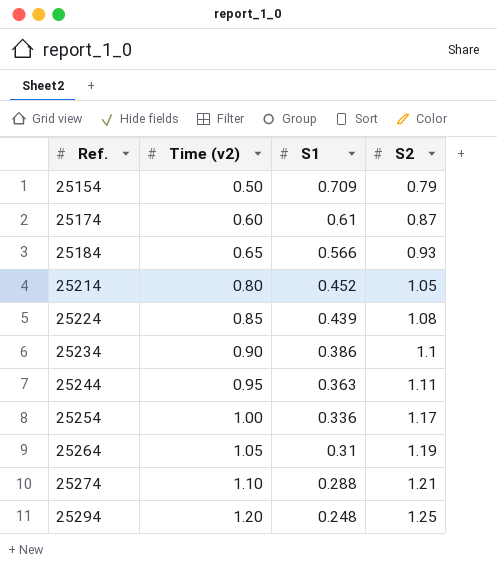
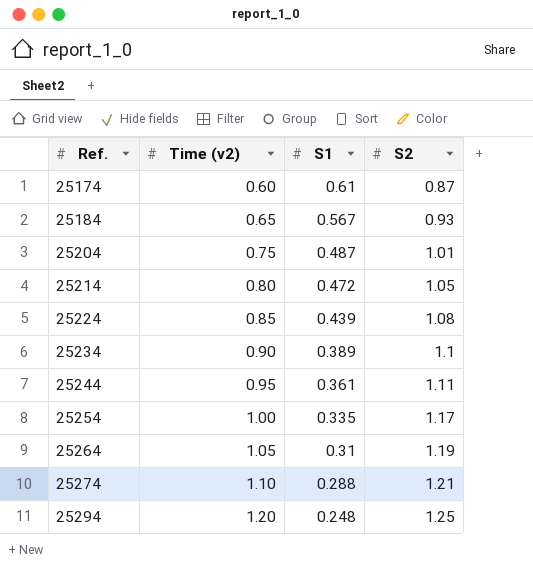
row 25154: 0.50 | 0.709 | 0.79 -> none
25184 | S1: 0.566 -> 0.567
row 25204: none -> 0.75 | 0.487 | 1.01
25214 | S1: 0.452 -> 0.472
25234 | S1: 0.386 -> 0.389
25244 | S1: 0.363 -> 0.361
25254 | S1: 0.336 -> 0.335

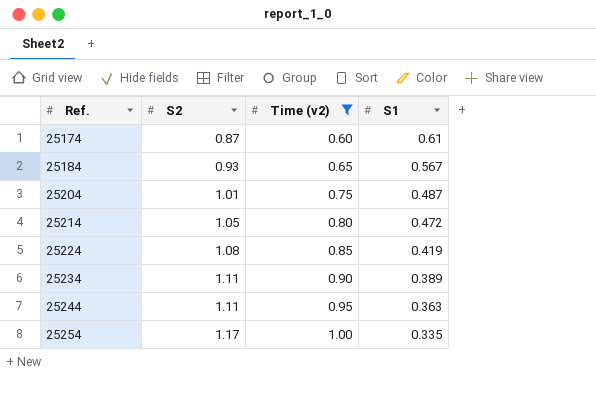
filter: none -> Time (v2) <= 1.00
column S2 | position: 4 -> 2
25224 | S1: 0.439 -> 0.419
25234 | S2: 1.1 -> 1.11
25244 | S1: 0.361 -> 0.363

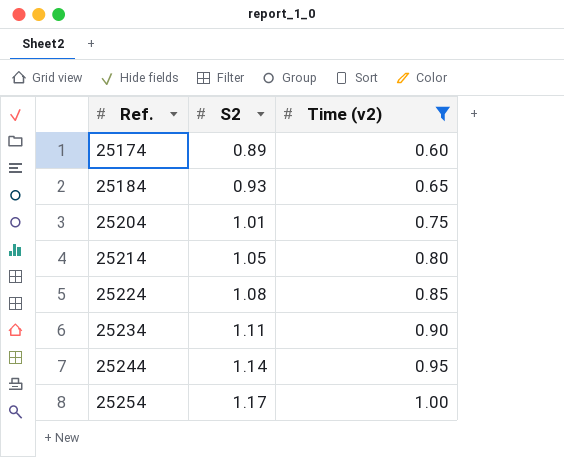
column S1 | position: 4 -> none
25174 | S2: 0.87 -> 0.89
25244 | S2: 1.11 -> 1.14

